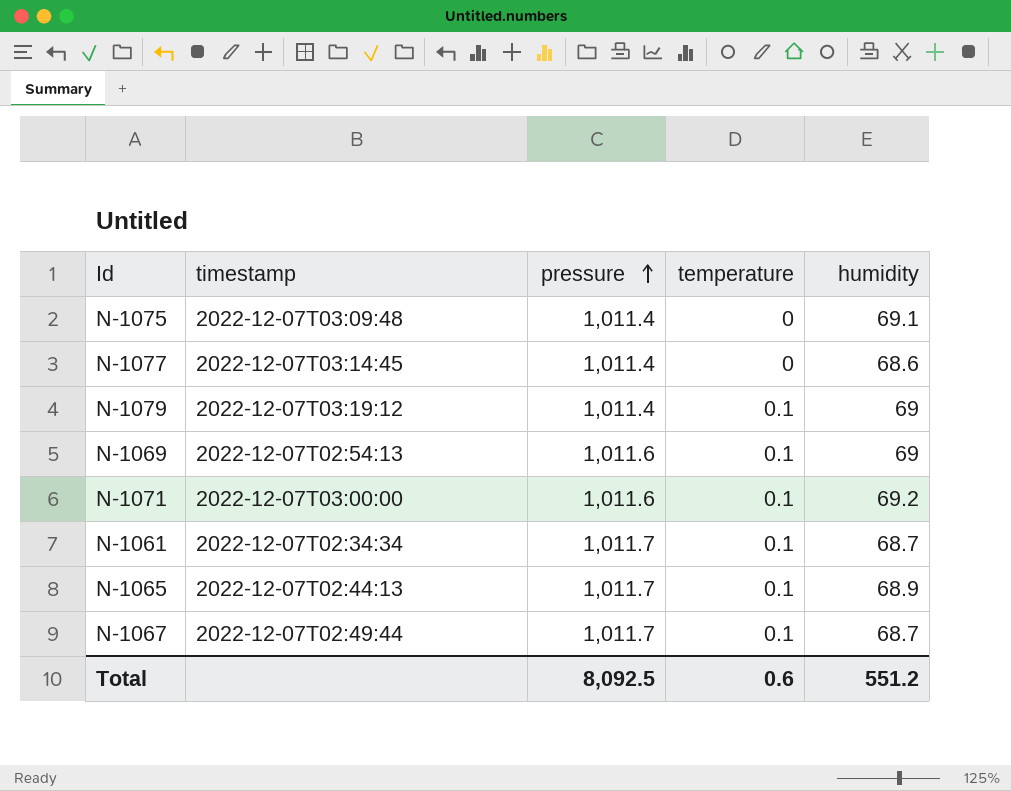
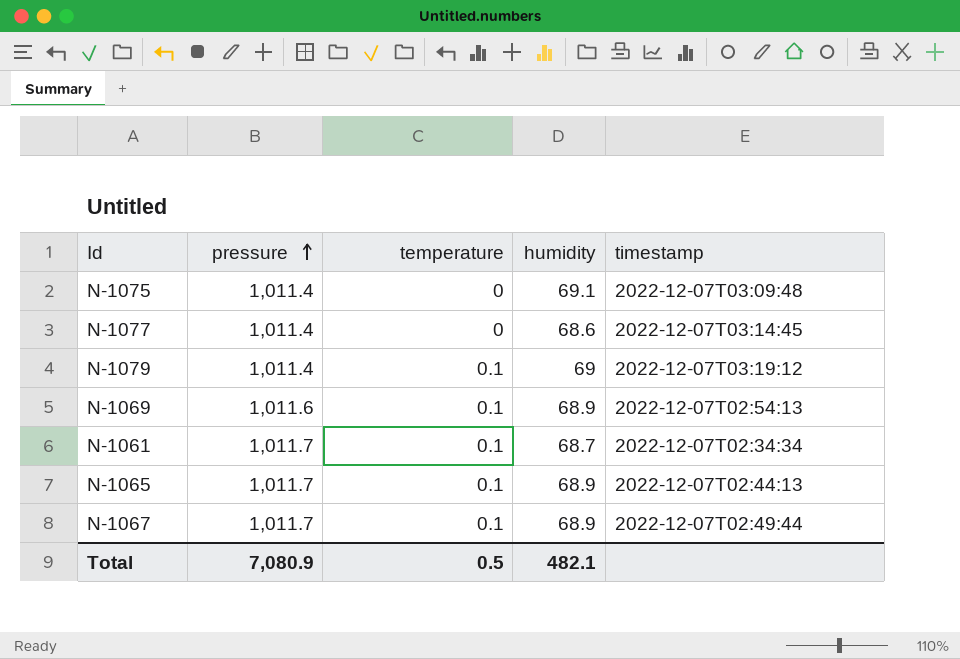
column timestamp | position: 2 -> 5
row N-1071: 2022-12-07T03:00:00 | 1,011.6 | 0.1 | 69.2 -> none
N-1069 | humidity: 69 -> 68.9
N-1067 | humidity: 68.7 -> 68.9
Total | pressure: 8,092.5 -> 7,080.9
Total | temperature: 0.6 -> 0.5
Total | humidity: 551.2 -> 482.1

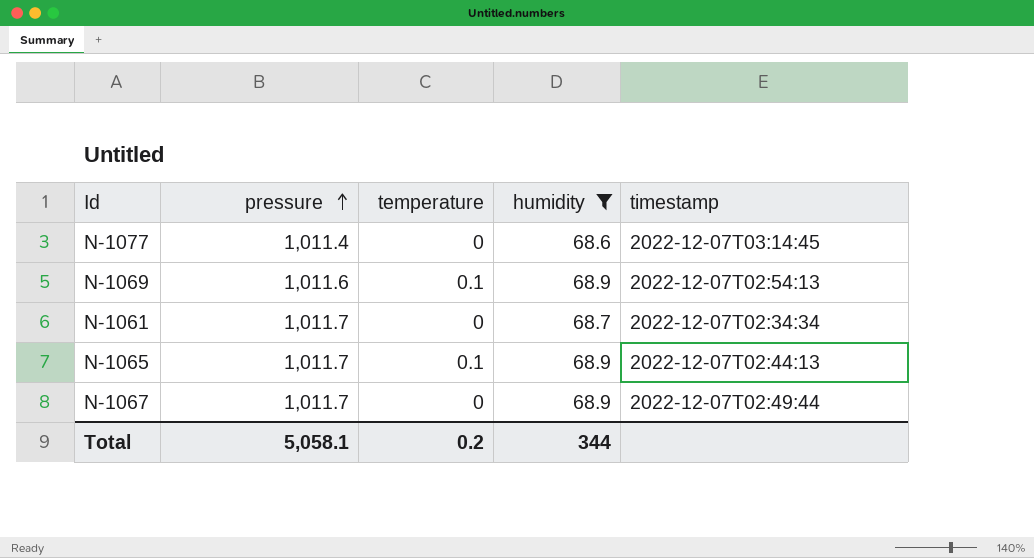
filter: none -> humidity <= 68.9
N-1061 | temperature: 0.1 -> 0
N-1067 | temperature: 0.1 -> 0
Total | pressure: 7,080.9 -> 5,058.1
Total | temperature: 0.5 -> 0.2
Total | humidity: 482.1 -> 344

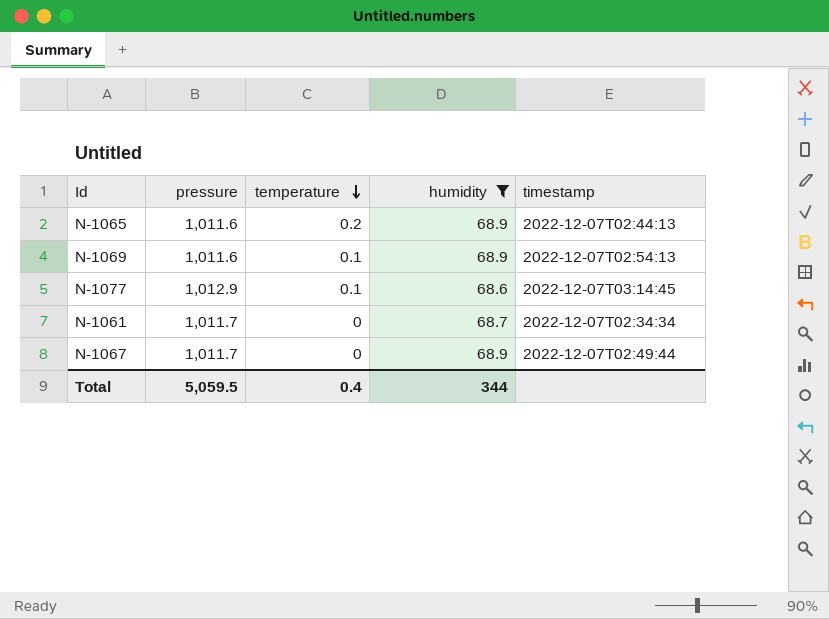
row order: pressure ascending -> temperature descending
N-1065 | pressure: 1,011.7 -> 1,011.6
N-1065 | temperature: 0.1 -> 0.2
N-1077 | pressure: 1,011.4 -> 1,012.9
N-1077 | temperature: 0 -> 0.1
Total | pressure: 5,058.1 -> 5,059.5
Total | temperature: 0.2 -> 0.4

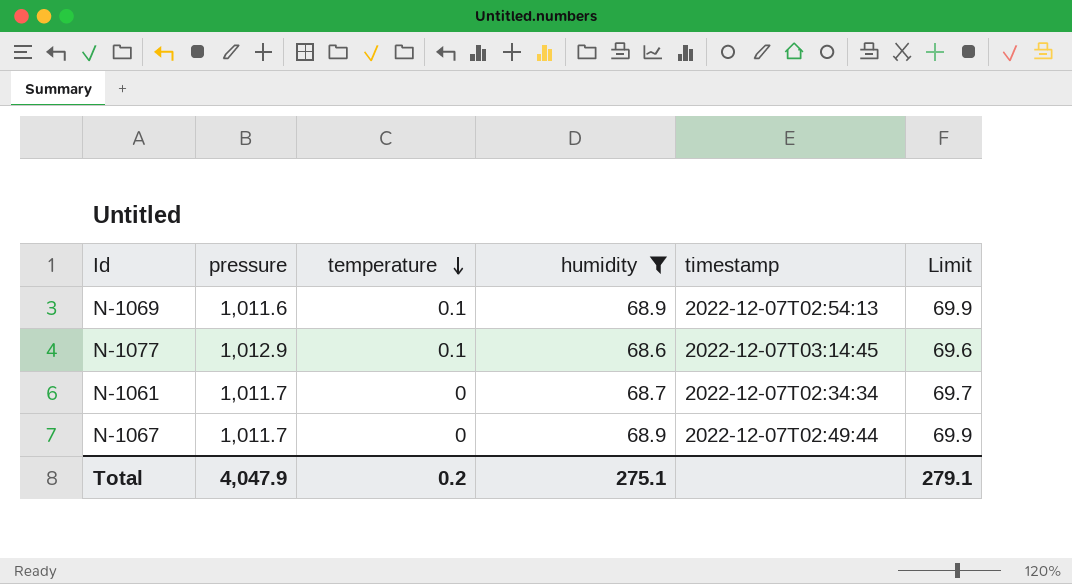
column Limit | formula: none -> [humidity] + 1
row N-1065: 1,011.6 | 0.2 | 68.9 | 2022-12-07T02:44:13 -> none
Total | pressure: 5,059.5 -> 4,047.9
Total | temperature: 0.4 -> 0.2
Total | humidity: 344 -> 275.1

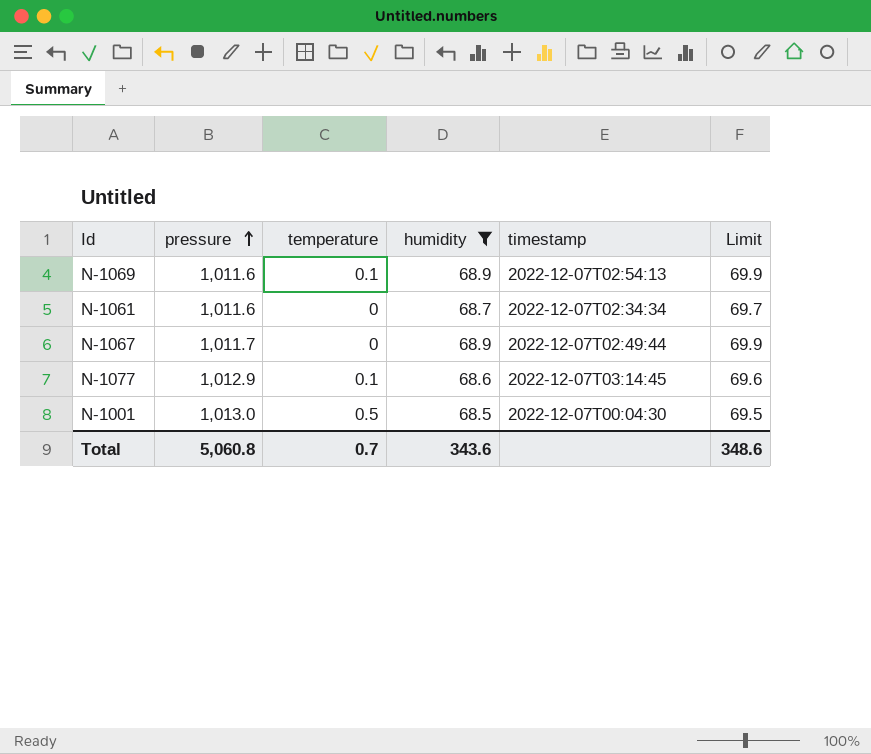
row order: temperature descending -> pressure ascending
N-1061 | pressure: 1,011.7 -> 1,011.6
row N-1001: none -> 1,013.0 | 0.5 | 68.5 | 2022-12-07T00:04:30 | 69.5
Total | pressure: 4,047.9 -> 5,060.8
Total | temperature: 0.2 -> 0.7
Total | humidity: 275.1 -> 343.6
Total | Limit: 279.1 -> 348.6

